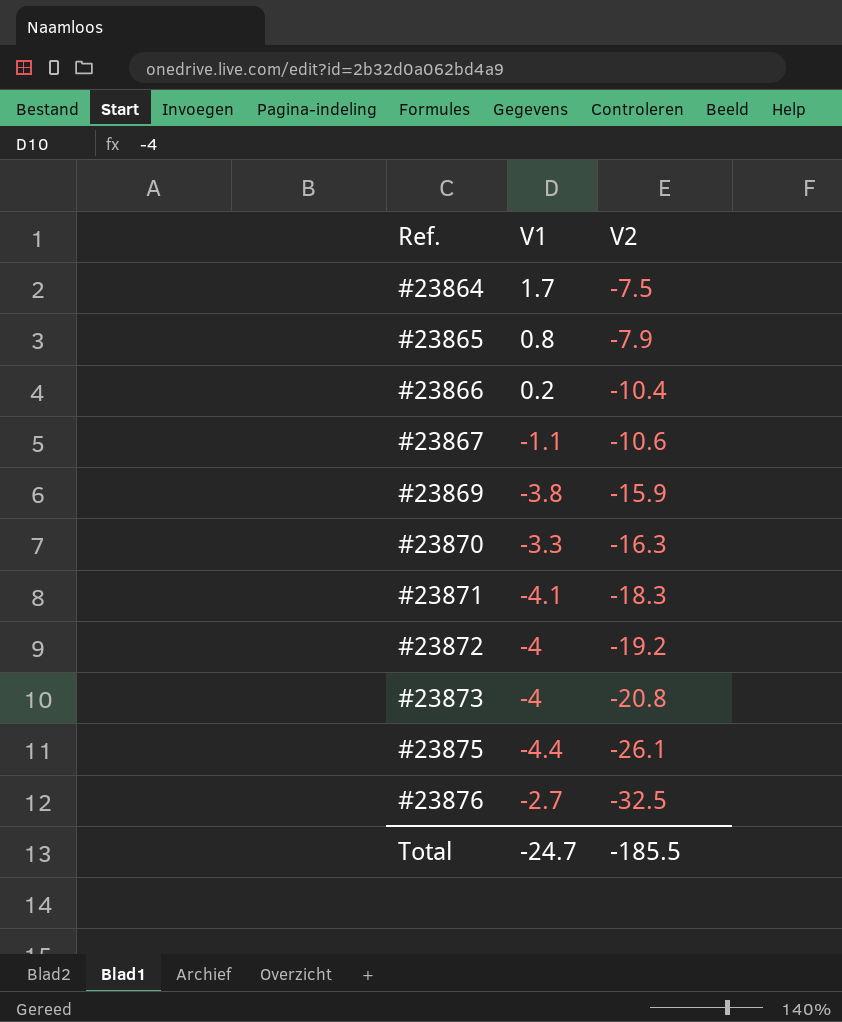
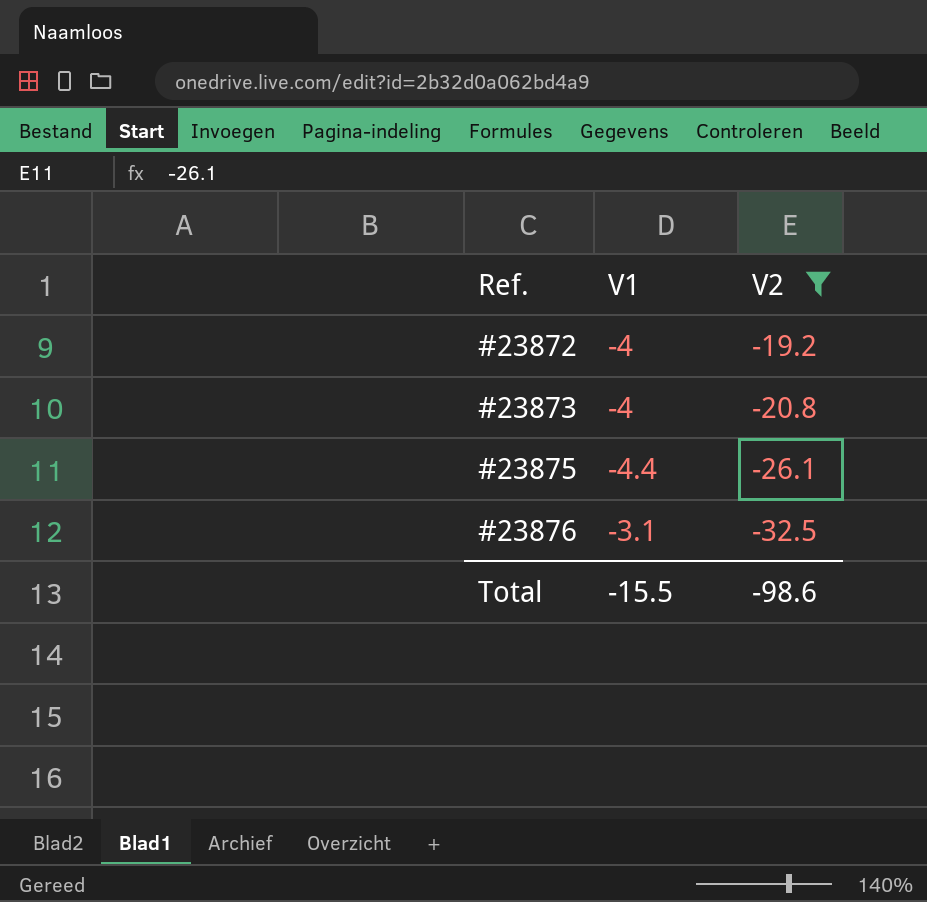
filter: none -> V2 <= -19.2
#23876 | V1: -2.7 -> -3.1
Total | V1: -24.7 -> -15.5
Total | V2: -185.5 -> -98.6

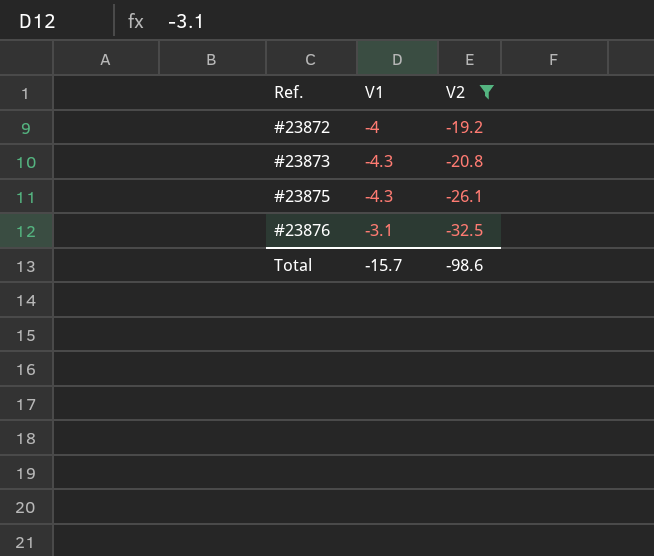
#23873 | V1: -4 -> -4.3
#23875 | V1: -4.4 -> -4.3
Total | V1: -15.5 -> -15.7

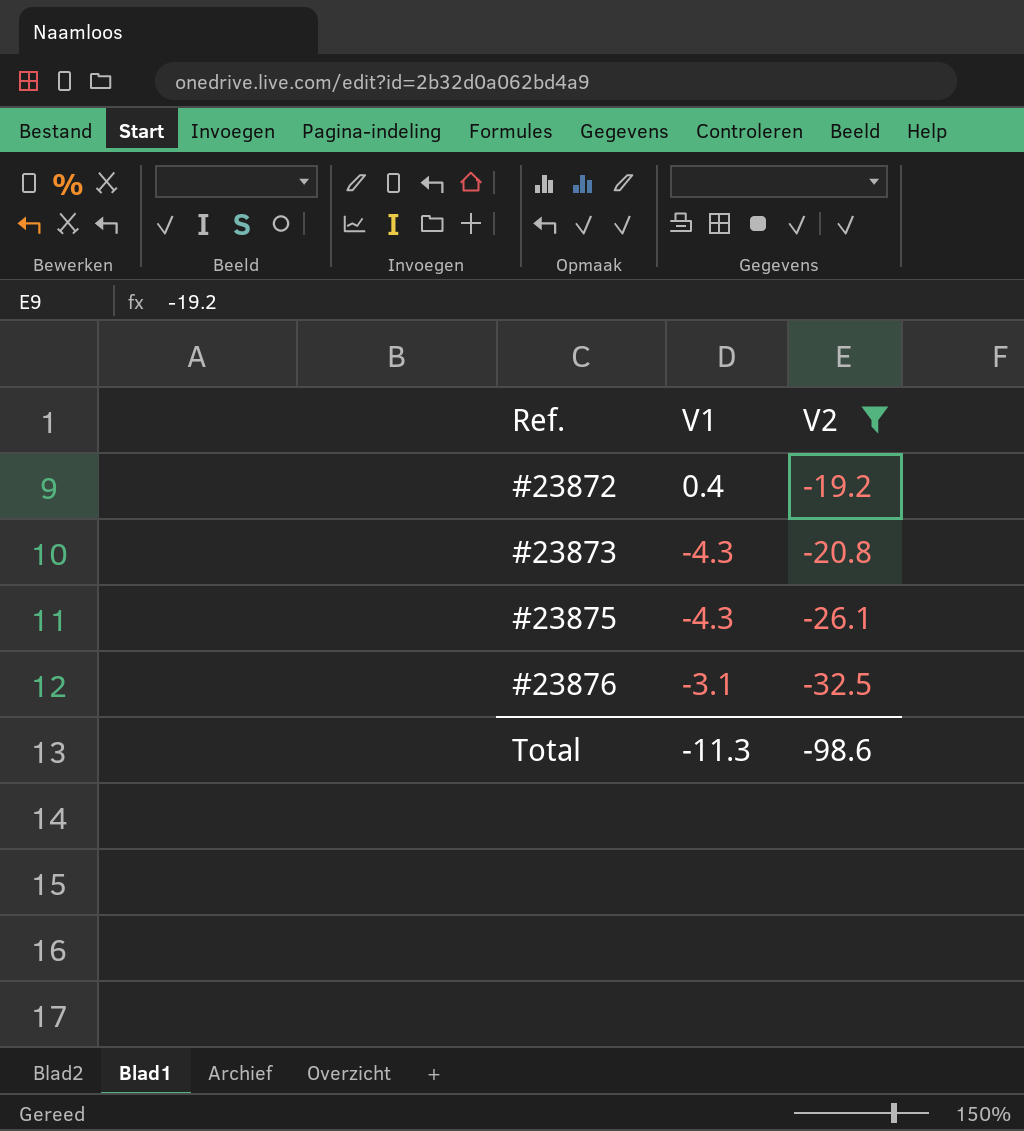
#23872 | V1: -4 -> 0.4
Total | V1: -15.7 -> -11.3

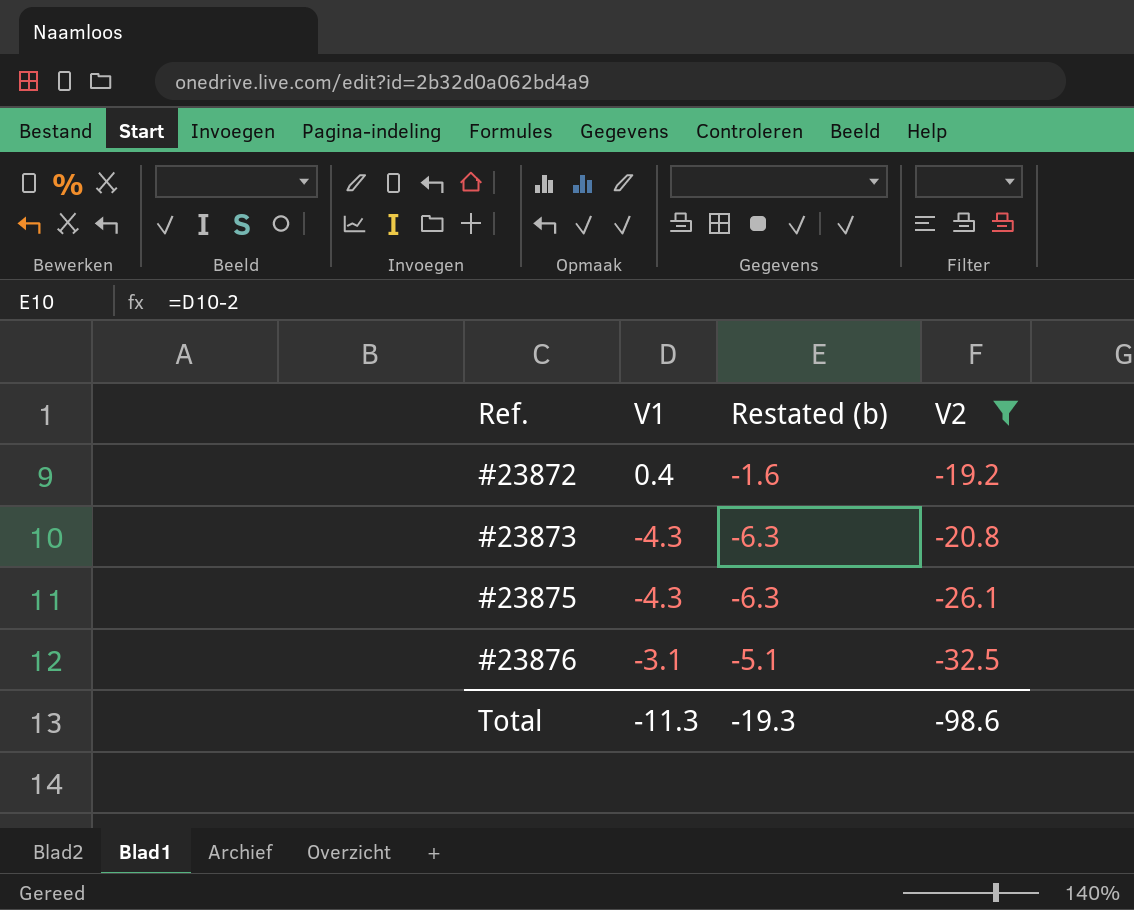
column Restated (b) | formula: none -> [V1] - 2

